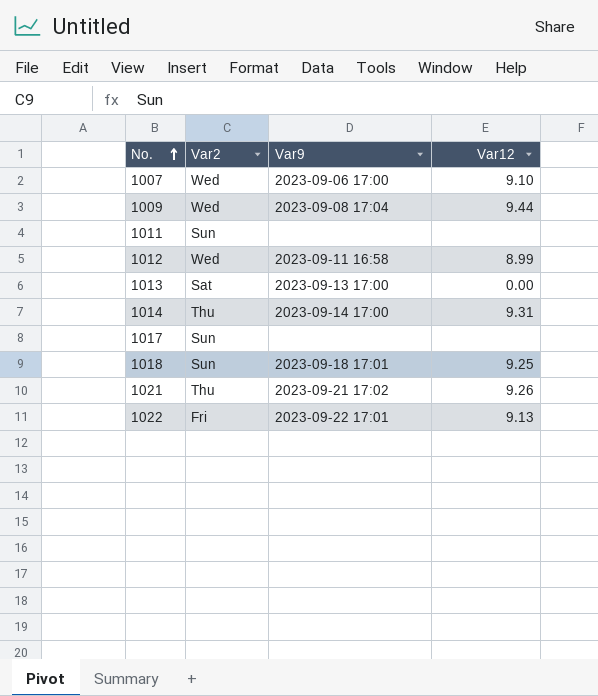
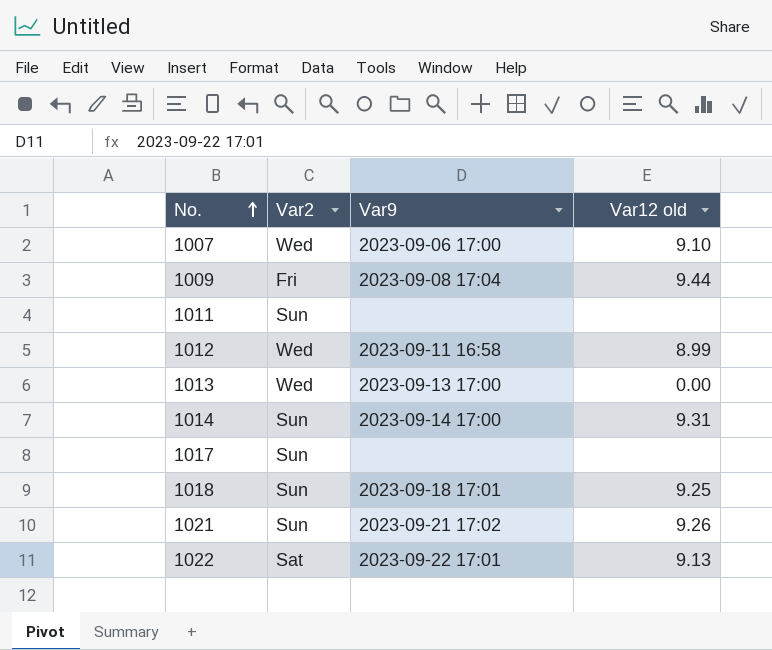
column name: Var12 -> Var12 old
1009 | Var2: Wed -> Fri
1013 | Var2: Sat -> Wed
1014 | Var2: Thu -> Sun
1021 | Var2: Thu -> Sun
1022 | Var2: Fri -> Sat

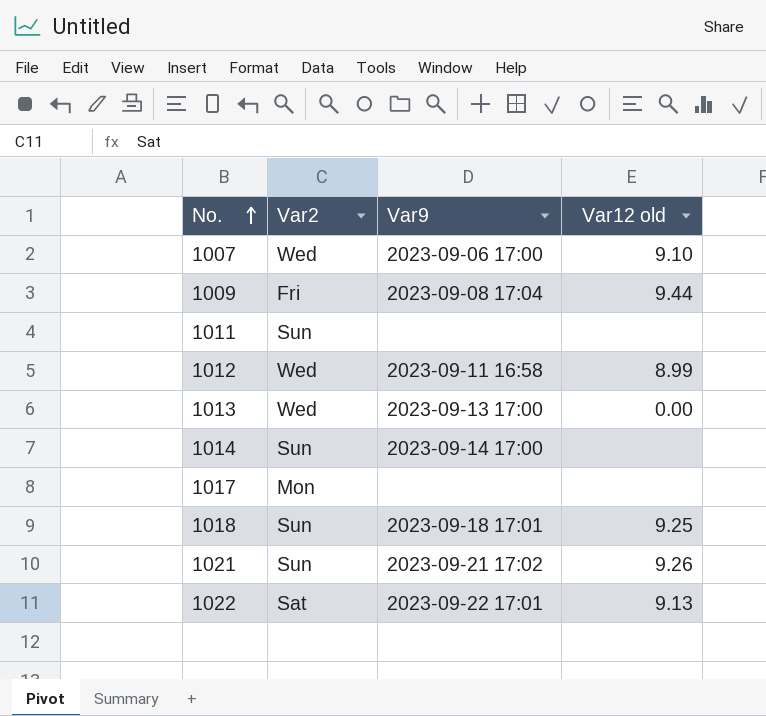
1014 | Var12 old: 9.31 -> none
1017 | Var2: Sun -> Mon

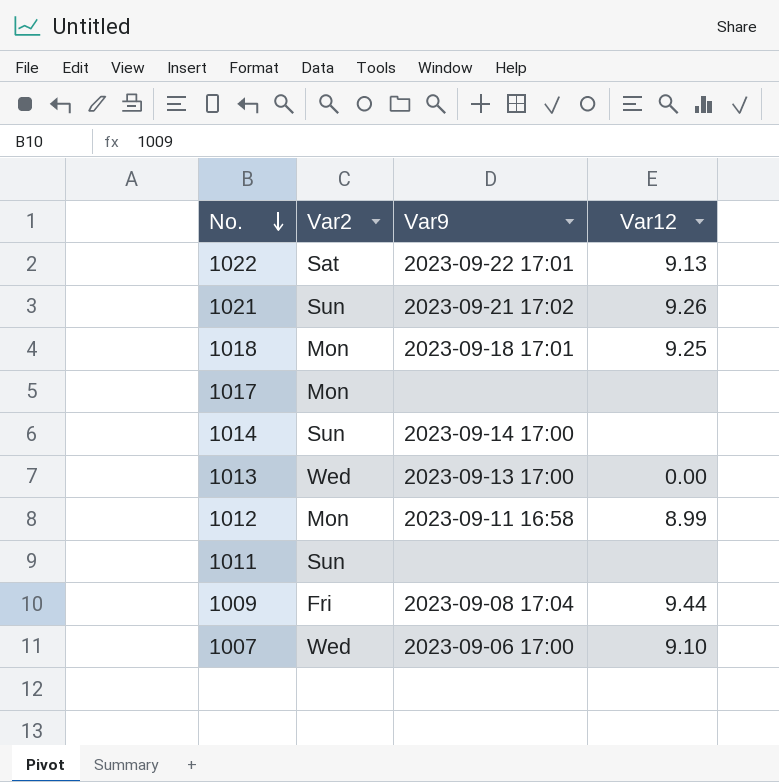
row order: No. ascending -> No. descending
column name: Var12 old -> Var12
1018 | Var2: Sun -> Mon
1012 | Var2: Wed -> Mon

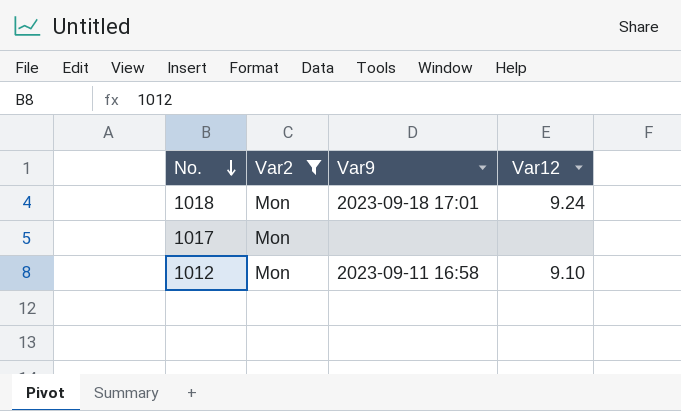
filter: none -> Var2 = Mon
1018 | Var12: 9.25 -> 9.24
1012 | Var12: 8.99 -> 9.10

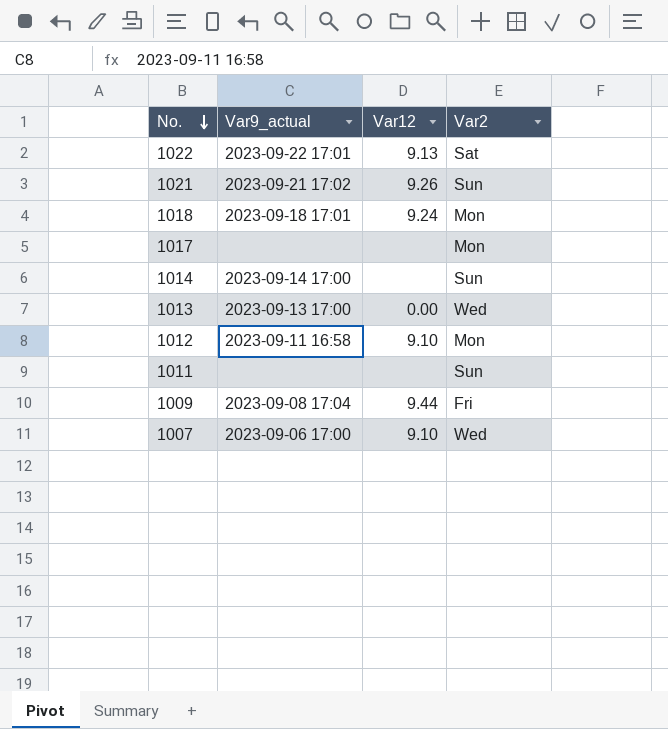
filter: Var2 = Mon -> none
column name: Var9 -> Var9_actual
column Var2 | position: 2 -> 4

